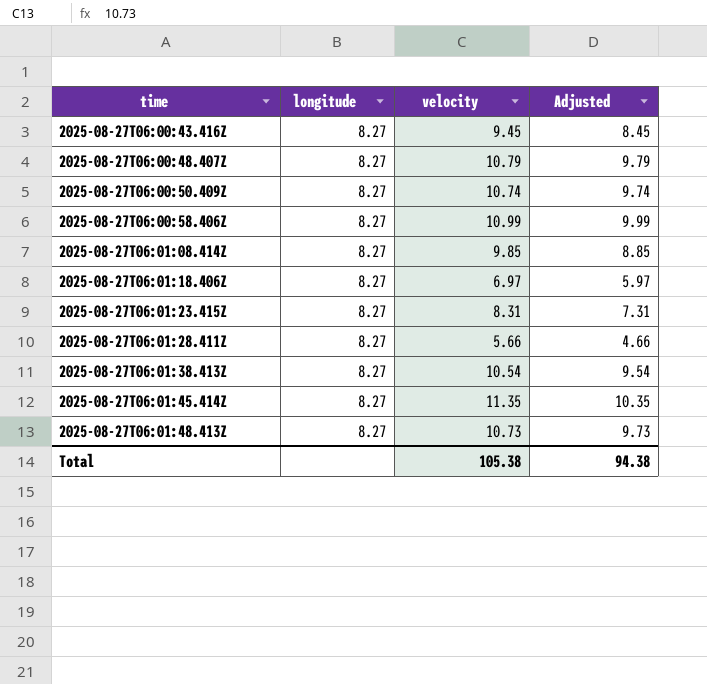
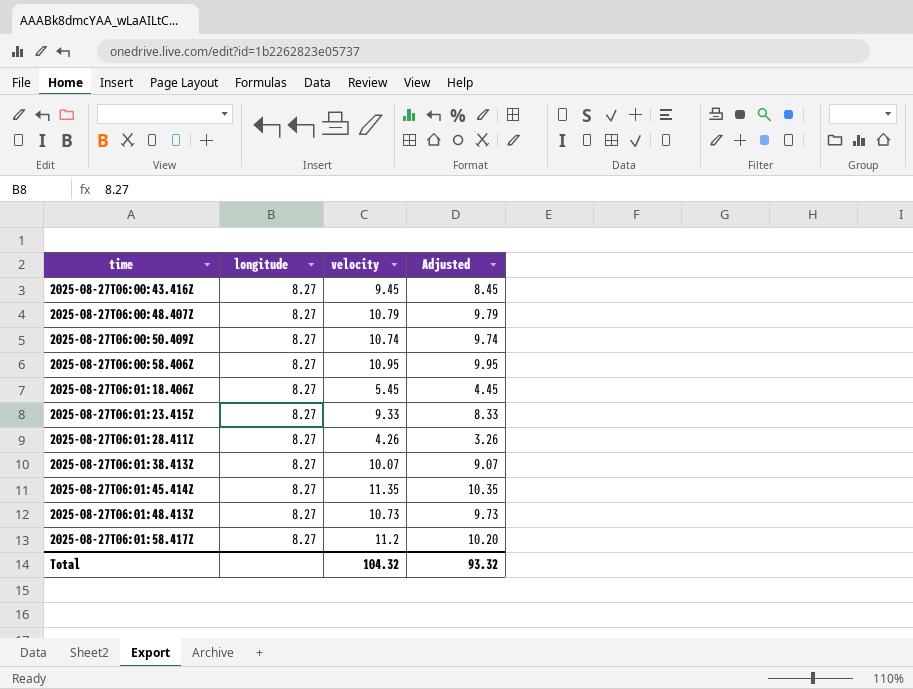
row 2025-08-27T06:01:08.414Z: 8.27 | 9.85 | 8.85 -> none
2025-08-27T06:00:58.406Z | velocity: 10.99 -> 10.95
2025-08-27T06:00:58.406Z | Adjusted: 9.99 -> 9.95
2025-08-27T06:01:18.406Z | velocity: 6.97 -> 5.45
2025-08-27T06:01:18.406Z | Adjusted: 5.97 -> 4.45
2025-08-27T06:01:23.415Z | velocity: 8.31 -> 9.33
2025-08-27T06:01:23.415Z | Adjusted: 7.31 -> 8.33
2025-08-27T06:01:28.411Z | velocity: 5.66 -> 4.26
2025-08-27T06:01:28.411Z | Adjusted: 4.66 -> 3.26
2025-08-27T06:01:38.413Z | velocity: 10.54 -> 10.07
2025-08-27T06:01:38.413Z | Adjusted: 9.54 -> 9.07
row 2025-08-27T06:01:58.417Z: none -> 8.27 | 11.2 | 10.20
Total | velocity: 105.38 -> 104.32
Total | Adjusted: 94.38 -> 93.32

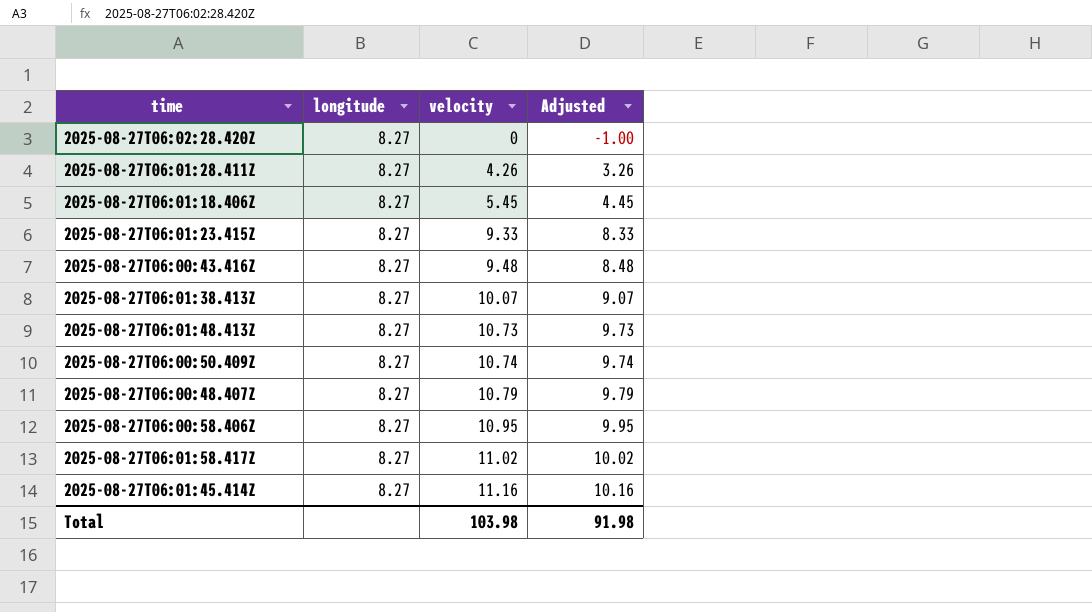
row order: time ascending -> velocity ascending
row 2025-08-27T06:02:28.420Z: none -> 8.27 | 0 | -1.00
2025-08-27T06:00:43.416Z | velocity: 9.45 -> 9.48
2025-08-27T06:00:43.416Z | Adjusted: 8.45 -> 8.48
2025-08-27T06:01:58.417Z | velocity: 11.2 -> 11.02
2025-08-27T06:01:58.417Z | Adjusted: 10.20 -> 10.02
2025-08-27T06:01:45.414Z | velocity: 11.35 -> 11.16
2025-08-27T06:01:45.414Z | Adjusted: 10.35 -> 10.16
Total | velocity: 104.32 -> 103.98
Total | Adjusted: 93.32 -> 91.98

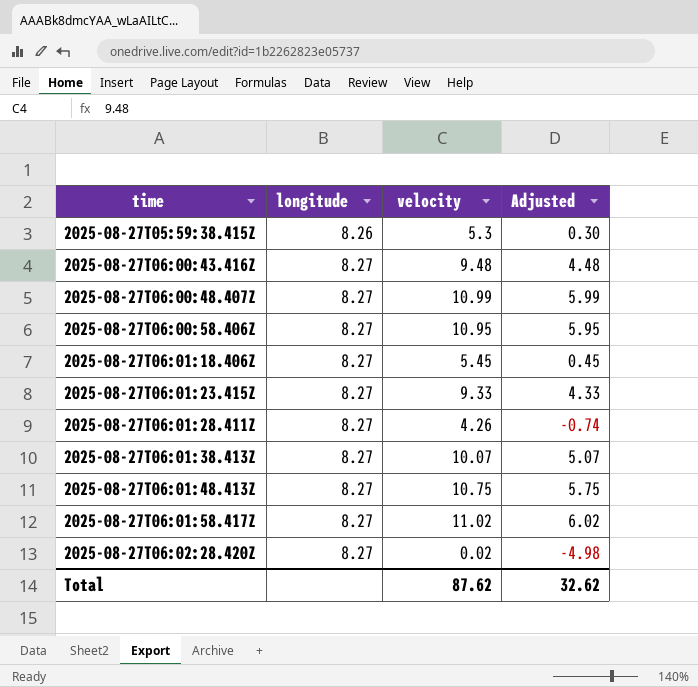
row order: velocity ascending -> time ascending
column Adjusted | formula: [velocity] - 1 -> [velocity] - 5
row 2025-08-27T06:00:50.409Z: 8.27 | 10.74 | 9.74 -> none
row 2025-08-27T06:01:45.414Z: 8.27 | 11.16 | 10.16 -> none
row 2025-08-27T05:59:38.415Z: none -> 8.26 | 5.3 | 0.30
2025-08-27T06:00:48.407Z | velocity: 10.79 -> 10.99
2025-08-27T06:01:48.413Z | velocity: 10.73 -> 10.75
2025-08-27T06:02:28.420Z | velocity: 0 -> 0.02
Total | velocity: 103.98 -> 87.62
Total | Adjusted: 91.98 -> 32.62

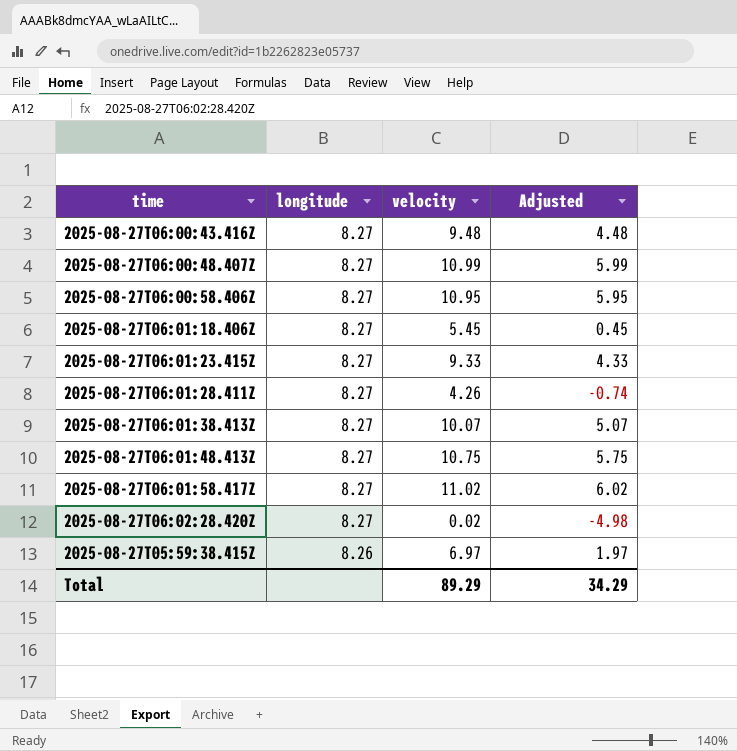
row order: time ascending -> longitude descending
2025-08-27T05:59:38.415Z | velocity: 5.3 -> 6.97
2025-08-27T05:59:38.415Z | Adjusted: 0.30 -> 1.97
Total | velocity: 87.62 -> 89.29
Total | Adjusted: 32.62 -> 34.29

